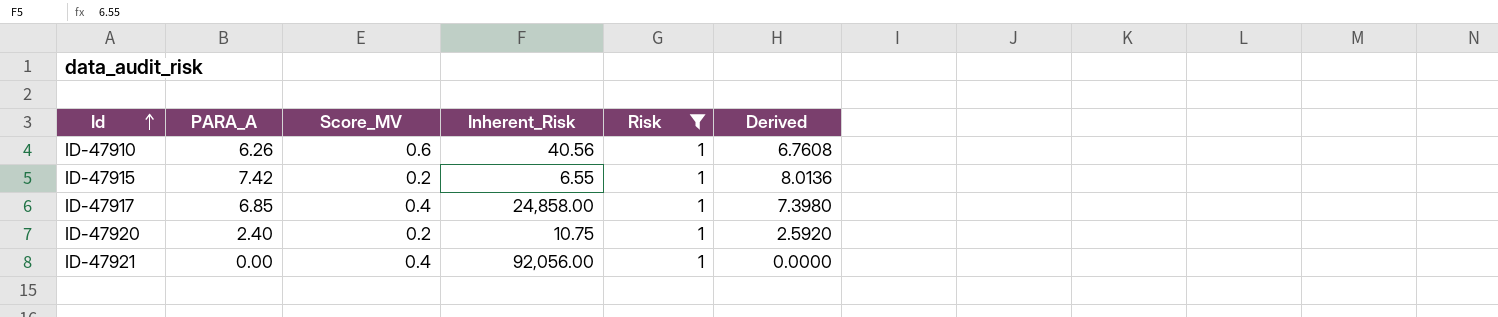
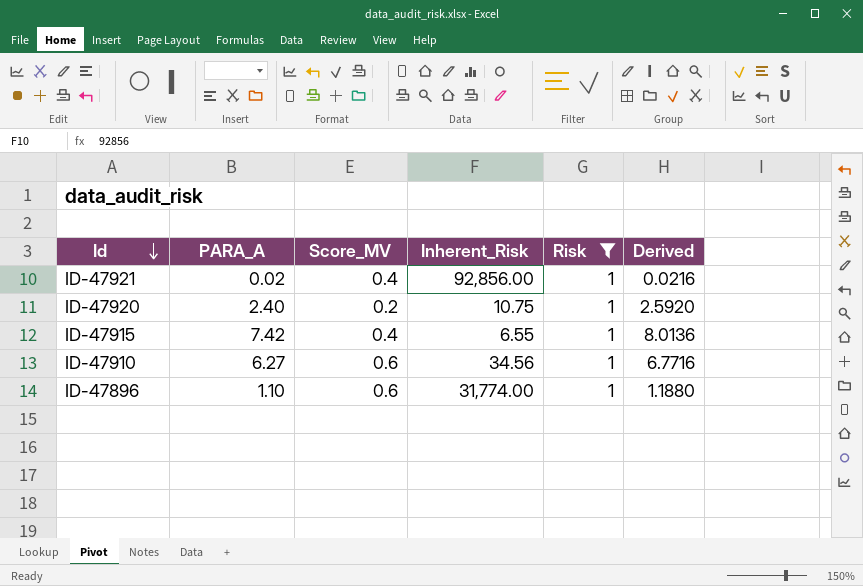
row order: Id ascending -> Id descending
row ID-47917: 6.85 | 0.4 | 24,858.00 | 1 | 7.3980 -> none
ID-47921 | PARA_A: 0.00 -> 0.02
ID-47921 | Inherent_Risk: 92,056.00 -> 92,856.00
ID-47921 | Derived: 0.0000 -> 0.0216
ID-47915 | Score_MV: 0.2 -> 0.4
ID-47910 | PARA_A: 6.26 -> 6.27
ID-47910 | Inherent_Risk: 40.56 -> 34.56
ID-47910 | Derived: 6.7608 -> 6.7716
row ID-47896: none -> 1.10 | 0.6 | 31,774.00 | 1 | 1.1880

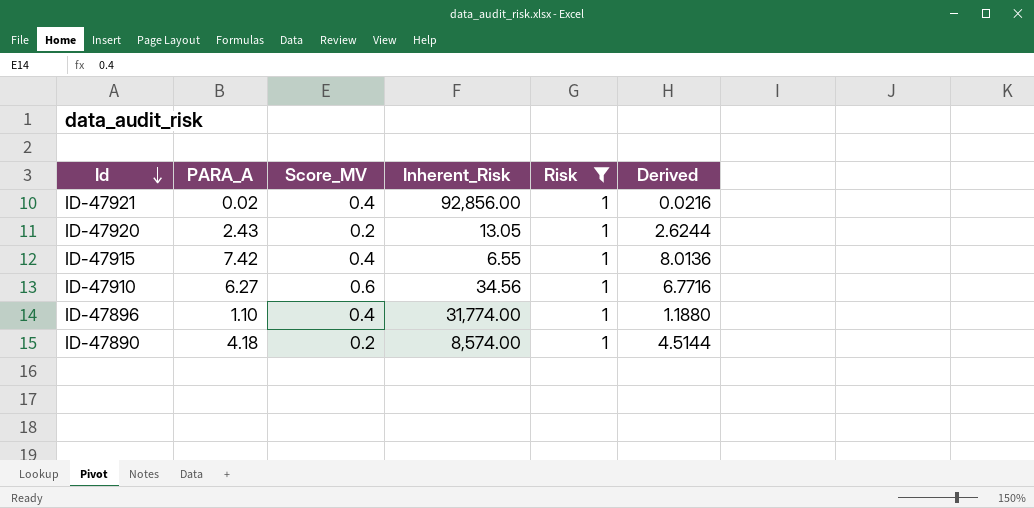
ID-47920 | PARA_A: 2.40 -> 2.43
ID-47920 | Inherent_Risk: 10.75 -> 13.05
ID-47920 | Derived: 2.5920 -> 2.6244
ID-47896 | Score_MV: 0.6 -> 0.4
row ID-47890: none -> 4.18 | 0.2 | 8,574.00 | 1 | 4.5144

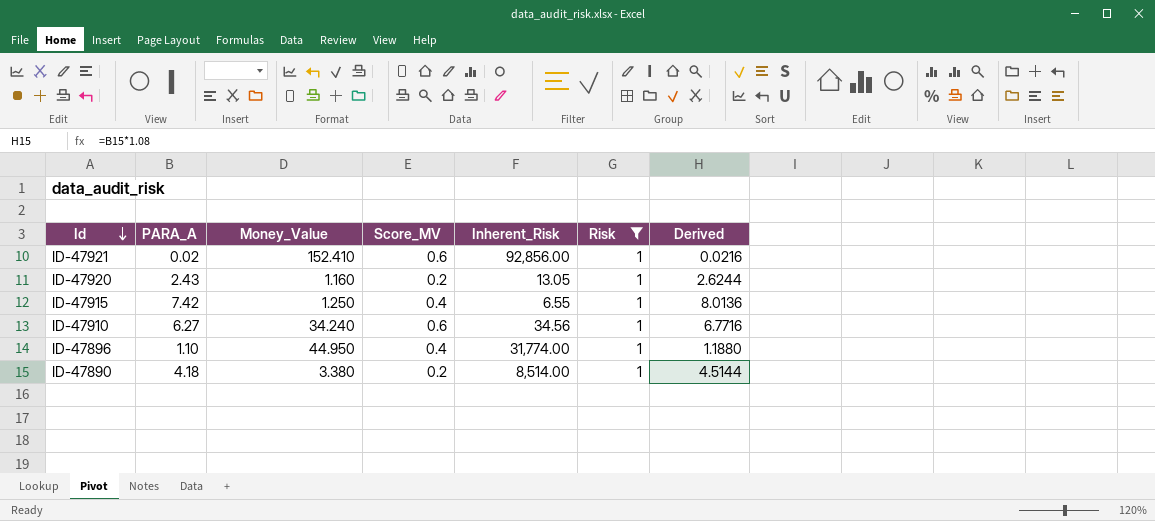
column Money_Value | position: none -> 3
ID-47921 | Score_MV: 0.4 -> 0.6
ID-47890 | Inherent_Risk: 8,574.00 -> 8,514.00

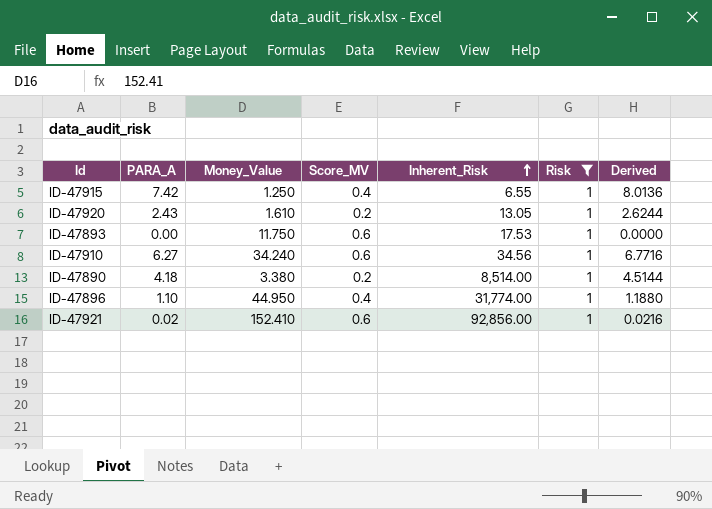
row order: Id descending -> Inherent_Risk ascending
ID-47920 | Money_Value: 1.160 -> 1.610
row ID-47893: none -> 0.00 | 11.750 | 0.6 | 17.53 | 1 | 0.0000

